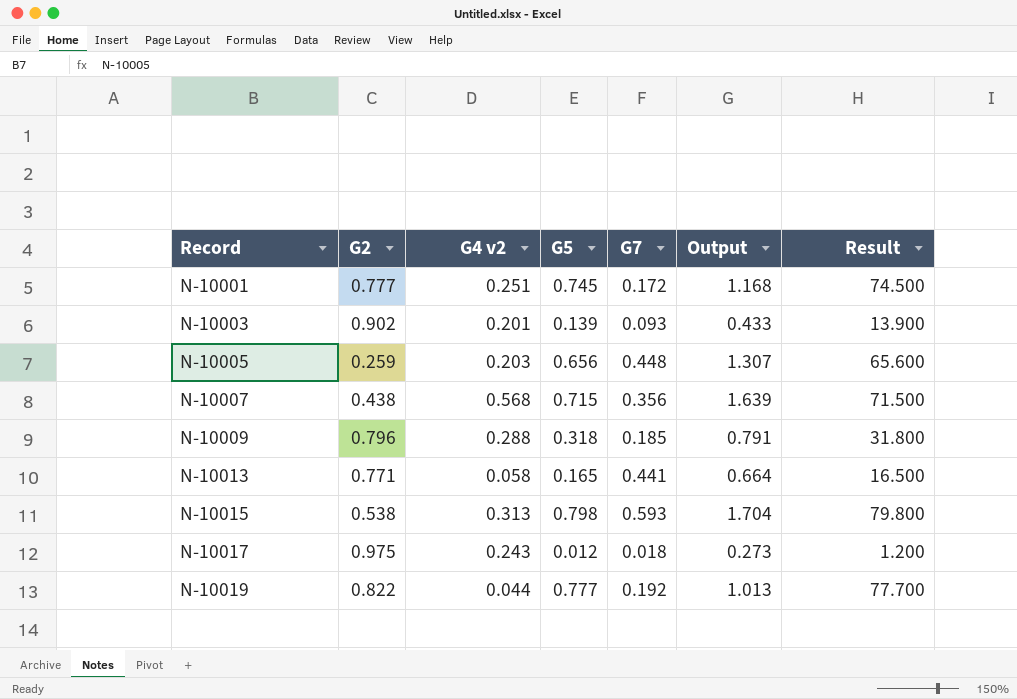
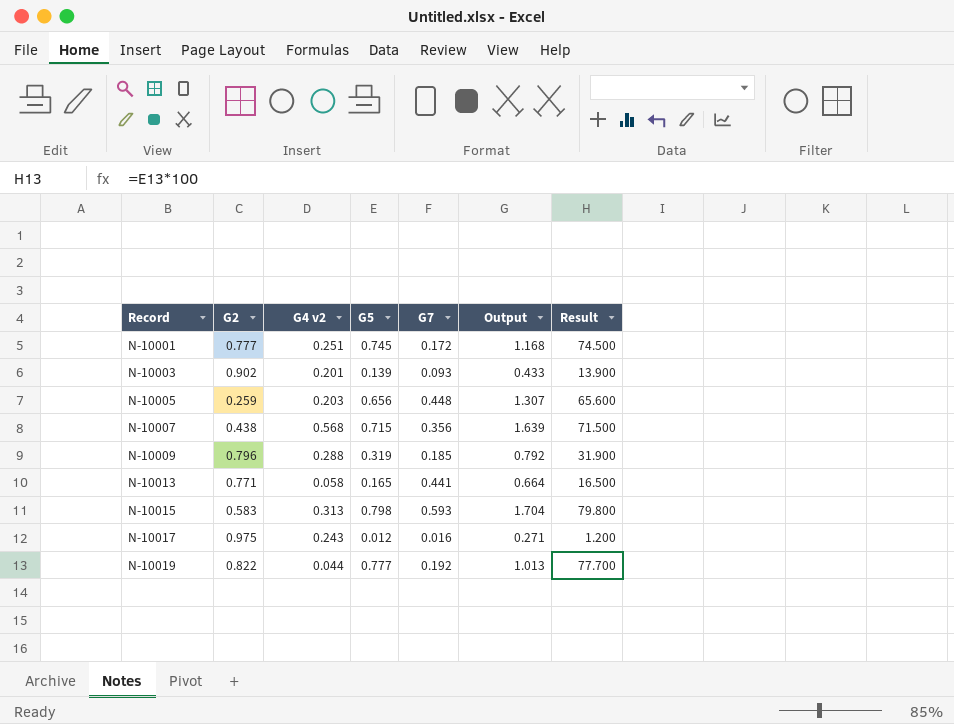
N-10009 | G5: 0.318 -> 0.319
N-10009 | Output: 0.791 -> 0.792
N-10009 | Result: 31.800 -> 31.900
N-10015 | G2: 0.538 -> 0.583
N-10017 | G7: 0.018 -> 0.016
N-10017 | Output: 0.273 -> 0.271

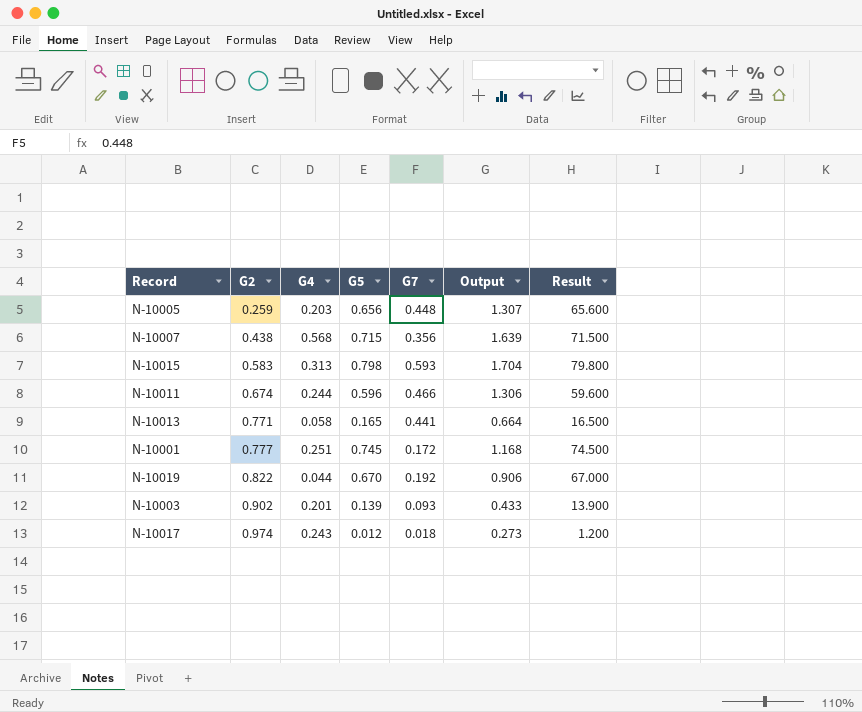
row order: Record ascending -> G2 ascending
column name: G4 v2 -> G4
row N-10009: 0.796 | 0.288 | 0.319 | 0.185 | 0.792 | 31.900 -> none
row N-10011: none -> 0.674 | 0.244 | 0.596 | 0.466 | 1.306 | 59.600
N-10019 | G5: 0.777 -> 0.670
N-10019 | Output: 1.013 -> 0.906
N-10019 | Result: 77.700 -> 67.000
N-10017 | G2: 0.975 -> 0.974
N-10017 | G7: 0.016 -> 0.018
N-10017 | Output: 0.271 -> 0.273

